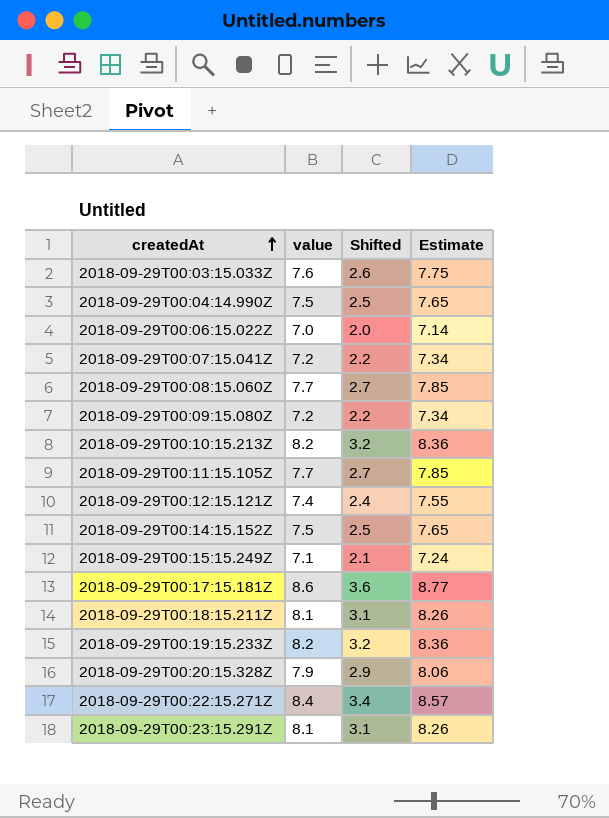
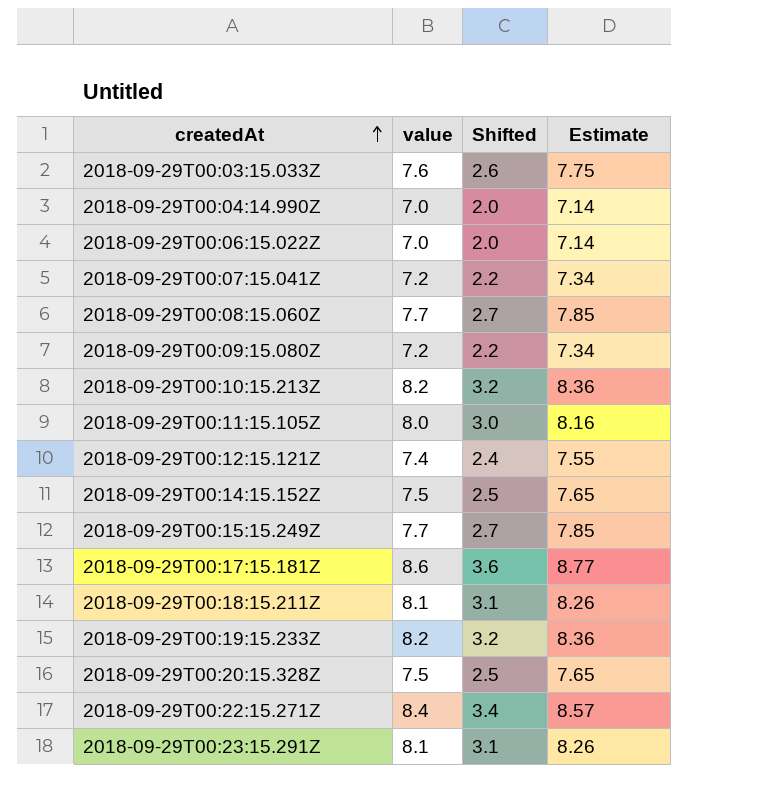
2018-09-29T00:04:14.990Z | value: 7.5 -> 7.0
2018-09-29T00:04:14.990Z | Shifted: 2.5 -> 2.0
2018-09-29T00:04:14.990Z | Estimate: 7.65 -> 7.14
2018-09-29T00:11:15.105Z | value: 7.7 -> 8.0
2018-09-29T00:11:15.105Z | Shifted: 2.7 -> 3.0
2018-09-29T00:11:15.105Z | Estimate: 7.85 -> 8.16
2018-09-29T00:15:15.249Z | value: 7.1 -> 7.7
2018-09-29T00:15:15.249Z | Shifted: 2.1 -> 2.7
2018-09-29T00:15:15.249Z | Estimate: 7.24 -> 7.85
2018-09-29T00:20:15.328Z | value: 7.9 -> 7.5
2018-09-29T00:20:15.328Z | Shifted: 2.9 -> 2.5
2018-09-29T00:20:15.328Z | Estimate: 8.06 -> 7.65

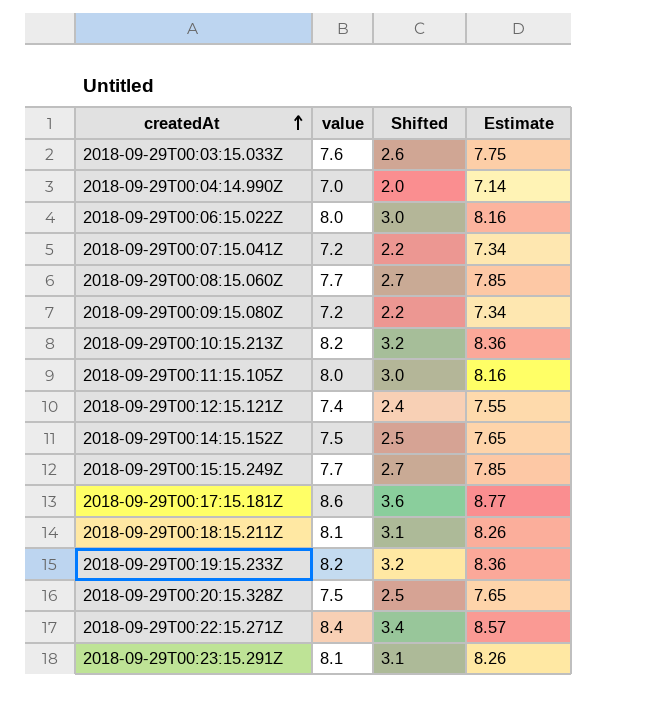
2018-09-29T00:06:15.022Z | value: 7.0 -> 8.0
2018-09-29T00:06:15.022Z | Shifted: 2.0 -> 3.0
2018-09-29T00:06:15.022Z | Estimate: 7.14 -> 8.16

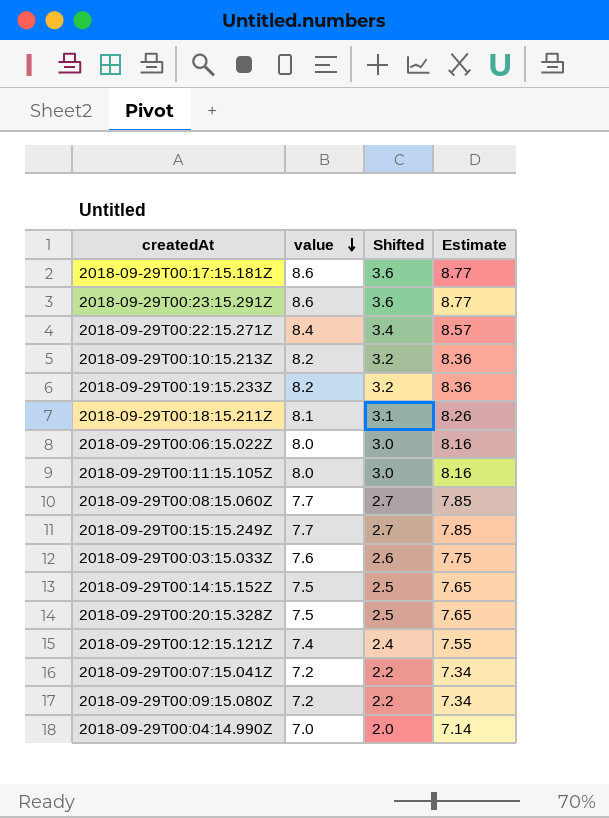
row order: createdAt ascending -> value descending
2018-09-29T00:23:15.291Z | value: 8.1 -> 8.6
2018-09-29T00:23:15.291Z | Shifted: 3.1 -> 3.6
2018-09-29T00:23:15.291Z | Estimate: 8.26 -> 8.77

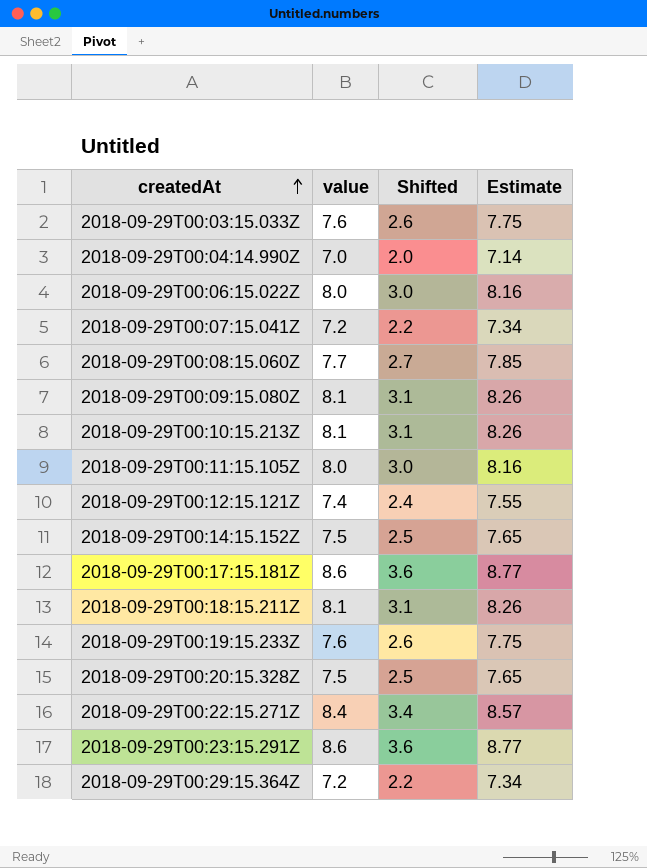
row order: value descending -> createdAt ascending
row 2018-09-29T00:15:15.249Z: 7.7 | 2.7 | 7.85 -> none
2018-09-29T00:09:15.080Z | value: 7.2 -> 8.1
2018-09-29T00:09:15.080Z | Shifted: 2.2 -> 3.1
2018-09-29T00:09:15.080Z | Estimate: 7.34 -> 8.26
2018-09-29T00:10:15.213Z | value: 8.2 -> 8.1
2018-09-29T00:10:15.213Z | Shifted: 3.2 -> 3.1
2018-09-29T00:10:15.213Z | Estimate: 8.36 -> 8.26
2018-09-29T00:19:15.233Z | value: 8.2 -> 7.6
2018-09-29T00:19:15.233Z | Shifted: 3.2 -> 2.6
2018-09-29T00:19:15.233Z | Estimate: 8.36 -> 7.75
row 2018-09-29T00:29:15.364Z: none -> 7.2 | 2.2 | 7.34

